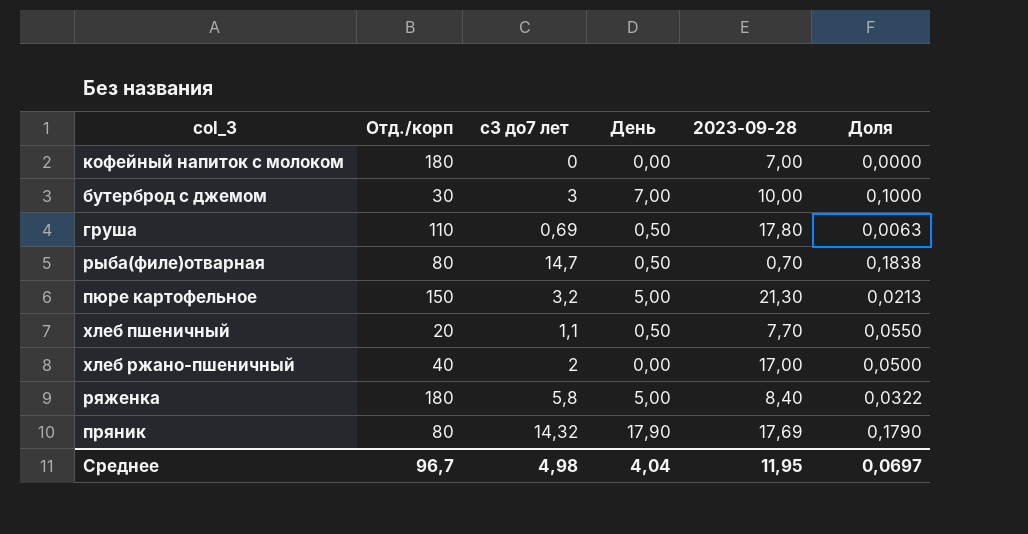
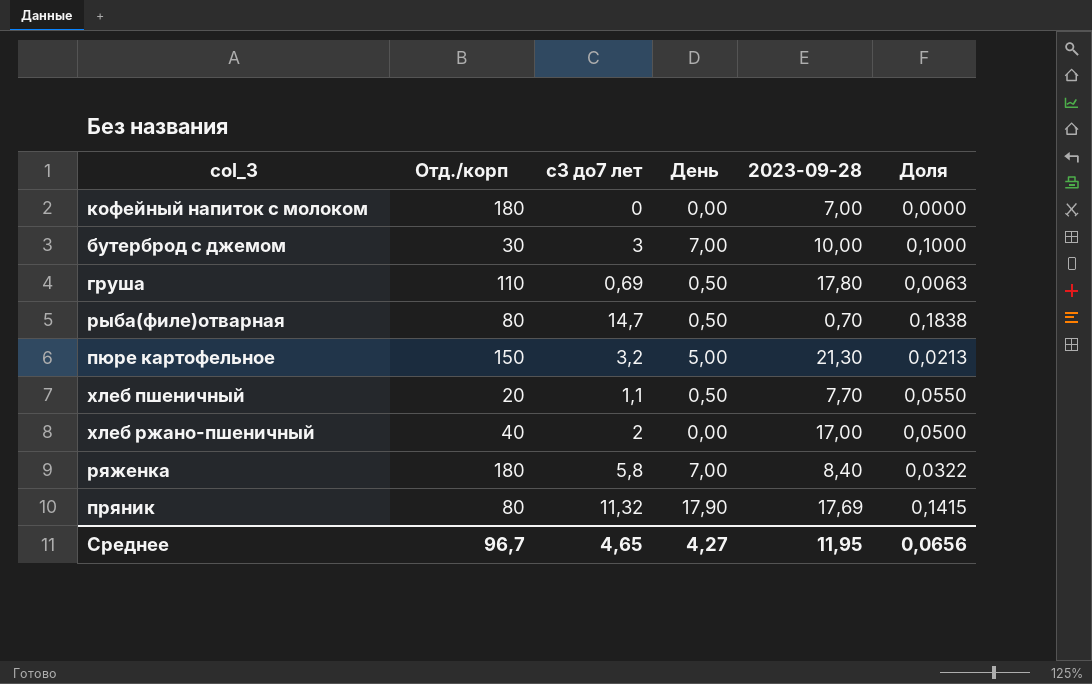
ряженка | День: 5,00 -> 7,00
пряник | с3 до7 лет: 14,32 -> 11,32
пряник | Доля: 0,1790 -> 0,1415
Среднее | с3 до7 лет: 4,98 -> 4,65
Среднее | День: 4,04 -> 4,27
Среднее | Доля: 0,0697 -> 0,0656

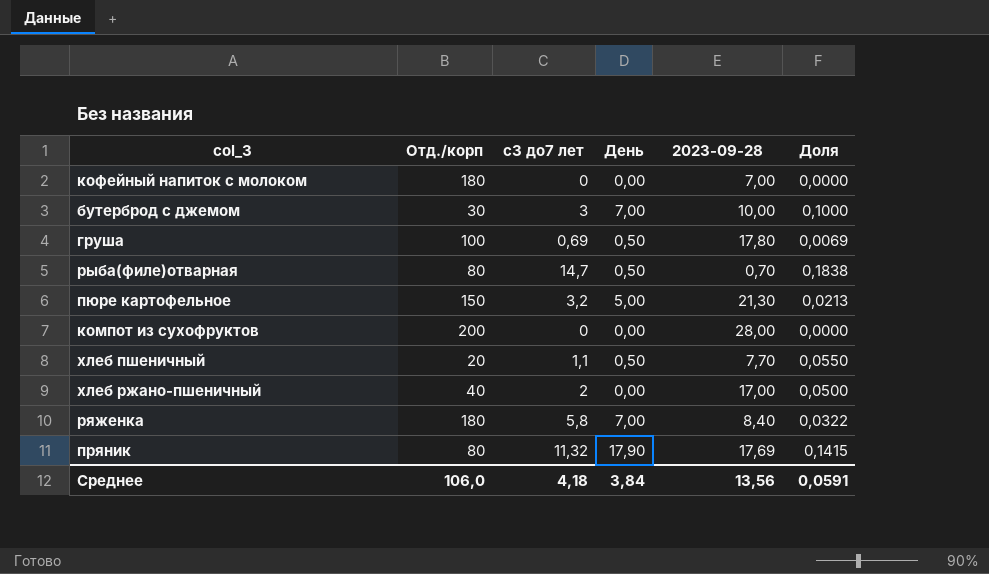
груша | Отд./корп: 110 -> 100
груша | Доля: 0,0063 -> 0,0069
row компот из сухофруктов: none -> 200 | 0 | 0,00 | 28,00 | 0,0000
Среднее | Отд./корп: 96,7 -> 106,0
Среднее | с3 до7 лет: 4,65 -> 4,18
Среднее | День: 4,27 -> 3,84
Среднее | 2023-09-28: 11,95 -> 13,56
Среднее | Доля: 0,0656 -> 0,0591

